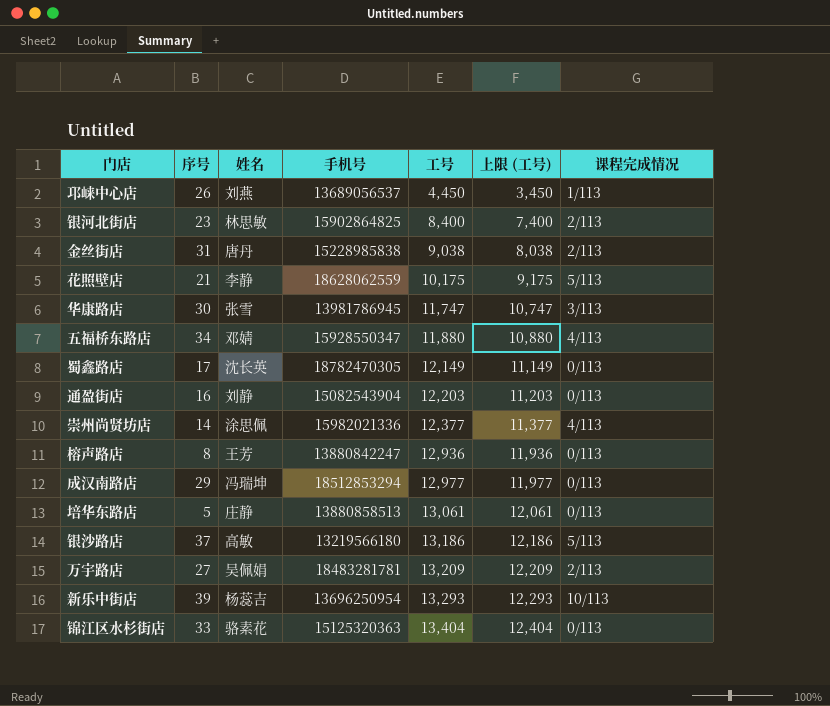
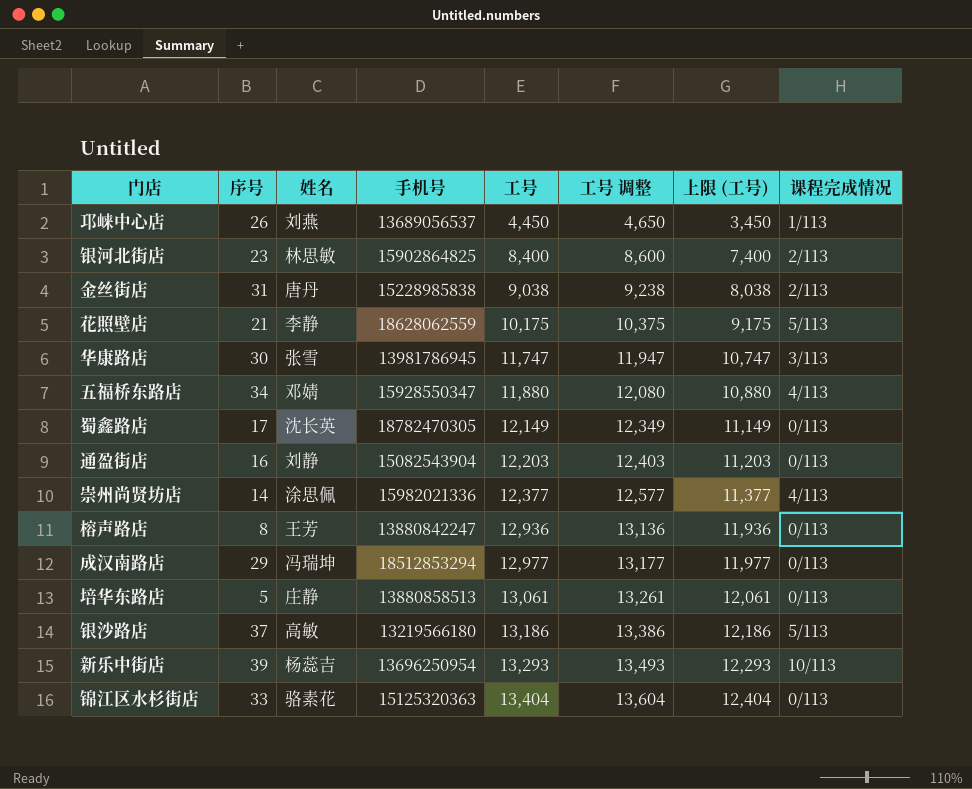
column 工号 调整 | formula: none -> [工号] + 200
row 万宇路店: 27 | 吴佩娟 | 18483281781 | 13,209 | 12,209 | 2/113 -> none

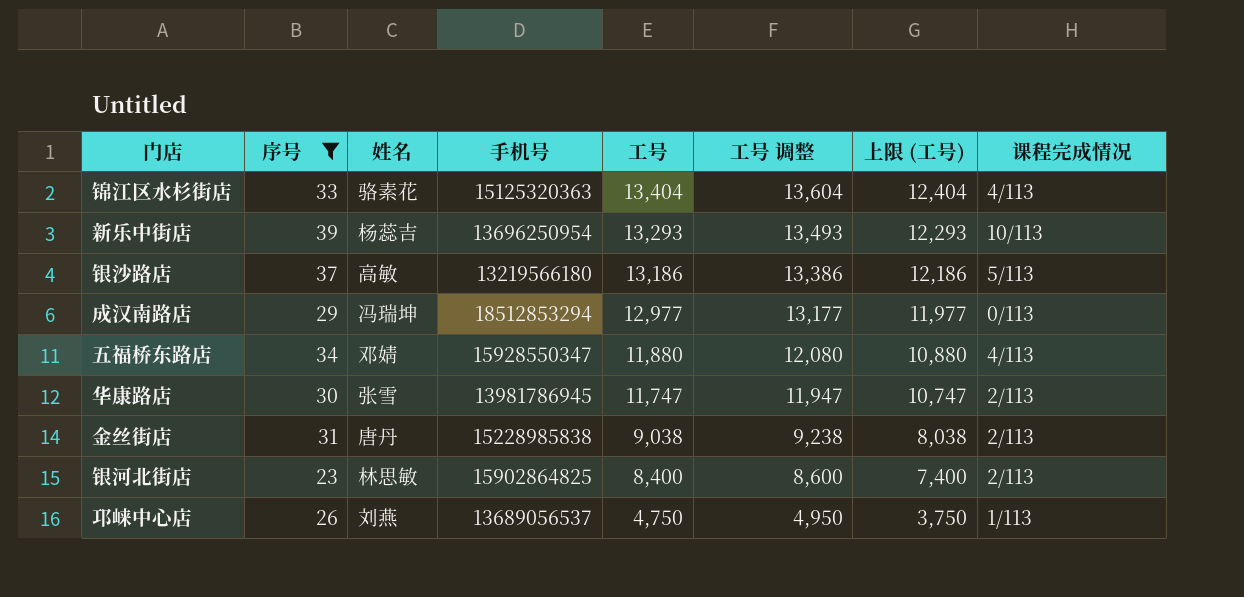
filter: none -> 序号 >= 23
row order: 工号 ascending -> 工号 descending
锦江区水杉街店 | 课程完成情况: 0/113 -> 4/113
华康路店 | 课程完成情况: 3/113 -> 2/113
邛崃中心店 | 工号: 4,450 -> 4,750
邛崃中心店 | 工号 调整: 4,650 -> 4,950
邛崃中心店 | 上限 (工号): 3,450 -> 3,750

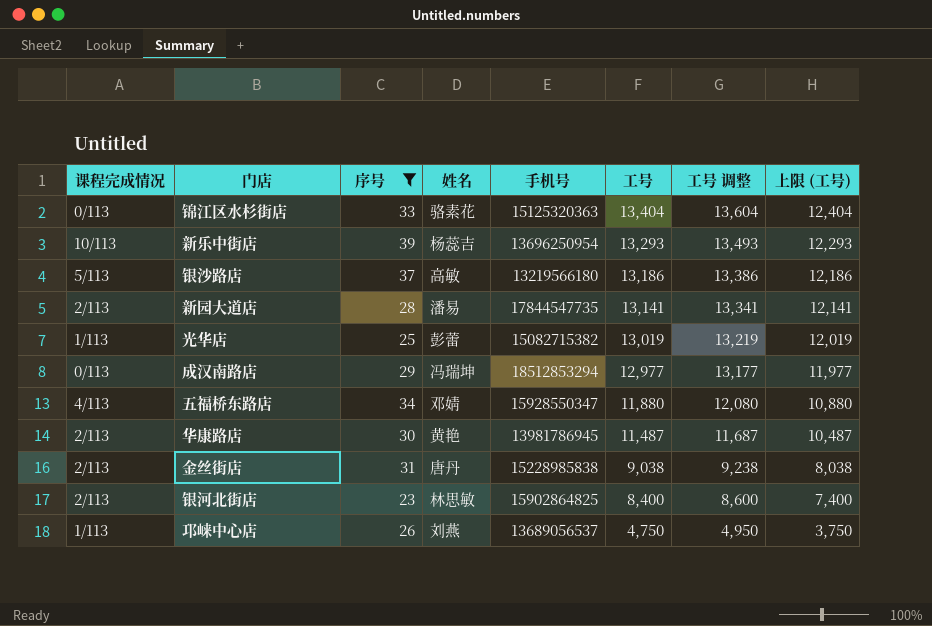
column 课程完成情况 | position: 8 -> 1
锦江区水杉街店 | 课程完成情况: 4/113 -> 0/113
row 新园大道店: none -> 2/113 | 28 | 潘易 | 17844547735 | 13,141 | 13,341 | 12,141
row 光华店: none -> 1/113 | 25 | 彭蕾 | 15082715382 | 13,019 | 13,219 | 12,019
华康路店 | 姓名: 张雪 -> 黄艳
华康路店 | 工号: 11,747 -> 11,487
华康路店 | 工号 调整: 11,947 -> 11,687
华康路店 | 上限 (工号): 10,747 -> 10,487

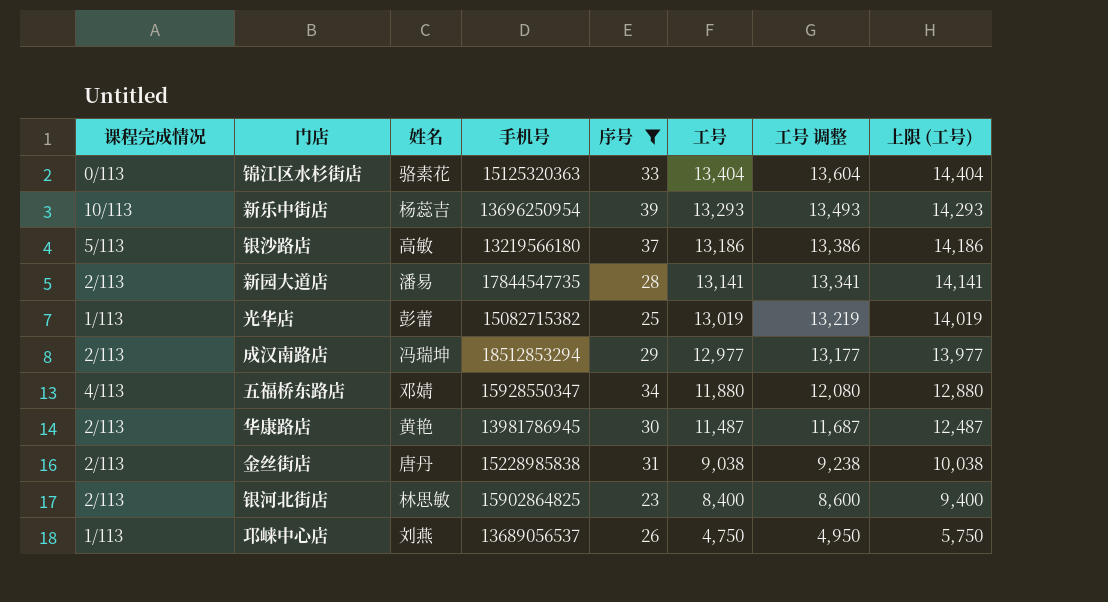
column 序号 | position: 3 -> 5
column 上限 (工号) | formula: [工号] - 1000 -> [工号] + 1000
成汉南路店 | 课程完成情况: 0/113 -> 2/113

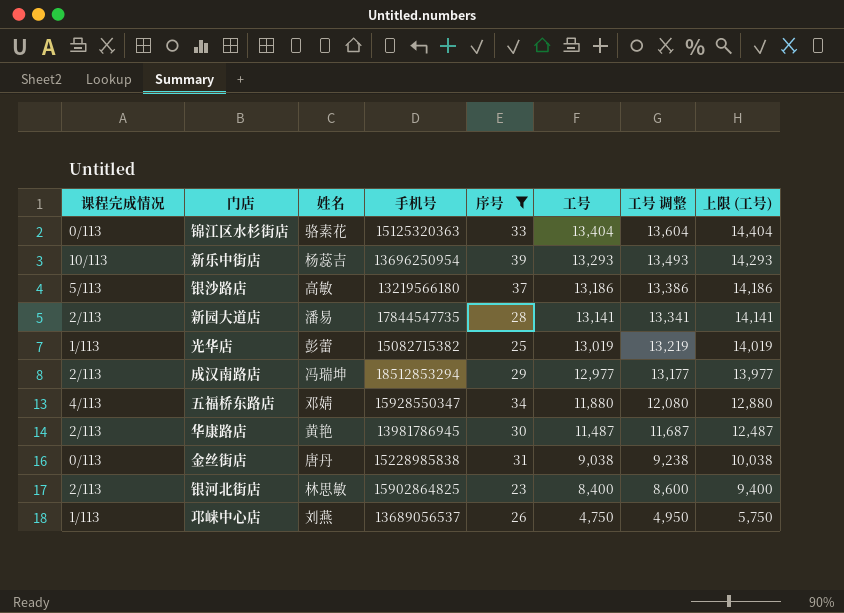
金丝街店 | 课程完成情况: 2/113 -> 0/113

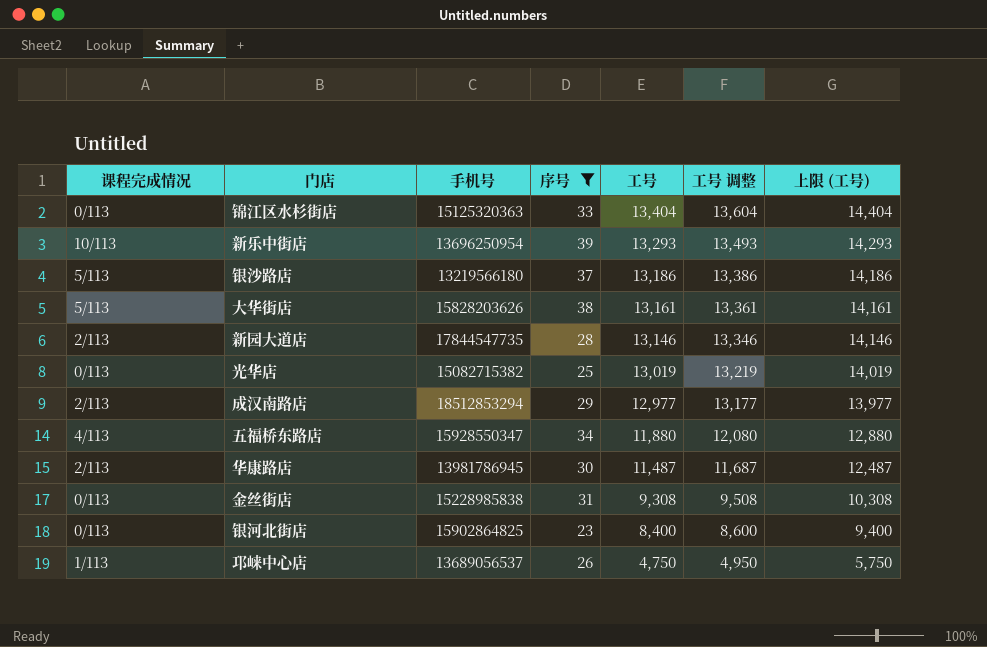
column 姓名 | position: 3 -> none
row 大华街店: none -> 5/113 | 15828203626 | 38 | 13,161 | 13,361 | 14,161
新园大道店 | 工号: 13,141 -> 13,146
新园大道店 | 工号 调整: 13,341 -> 13,346
新园大道店 | 上限 (工号): 14,141 -> 14,146
光华店 | 课程完成情况: 1/113 -> 0/113
金丝街店 | 工号: 9,038 -> 9,308
金丝街店 | 工号 调整: 9,238 -> 9,508
金丝街店 | 上限 (工号): 10,038 -> 10,308
银河北街店 | 课程完成情况: 2/113 -> 0/113

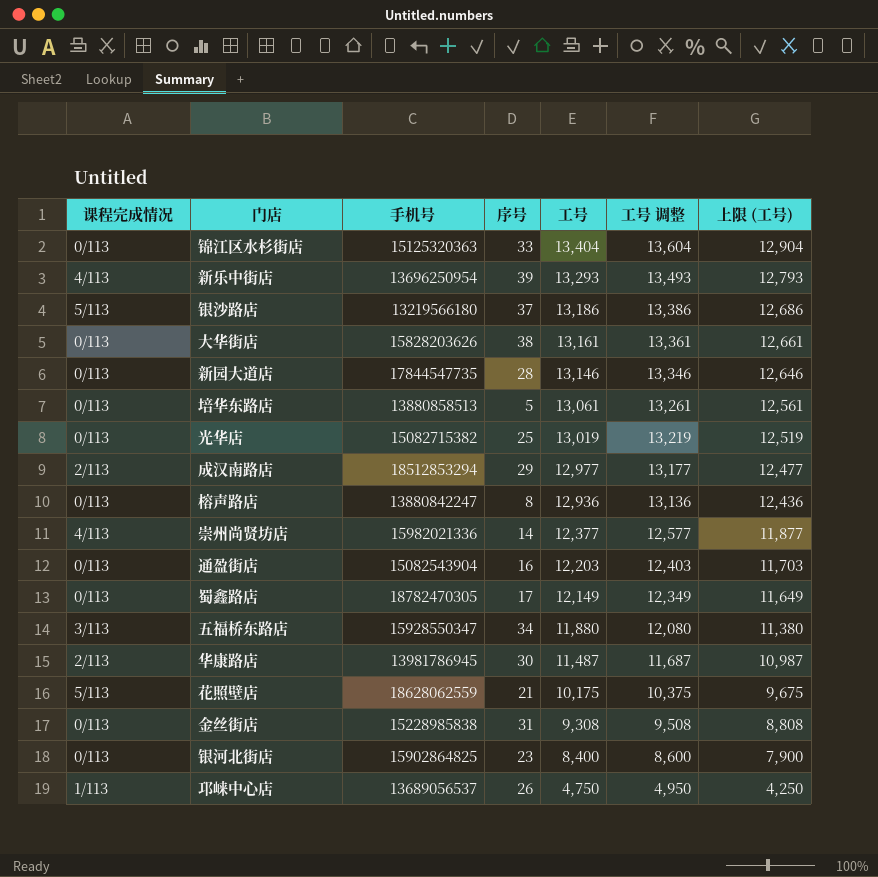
filter: 序号 >= 23 -> none
column 上限 (工号) | formula: [工号] + 1000 -> [工号] - 500
新乐中街店 | 课程完成情况: 10/113 -> 4/113
大华街店 | 课程完成情况: 5/113 -> 0/113
新园大道店 | 课程完成情况: 2/113 -> 0/113
五福桥东路店 | 课程完成情况: 4/113 -> 3/113

